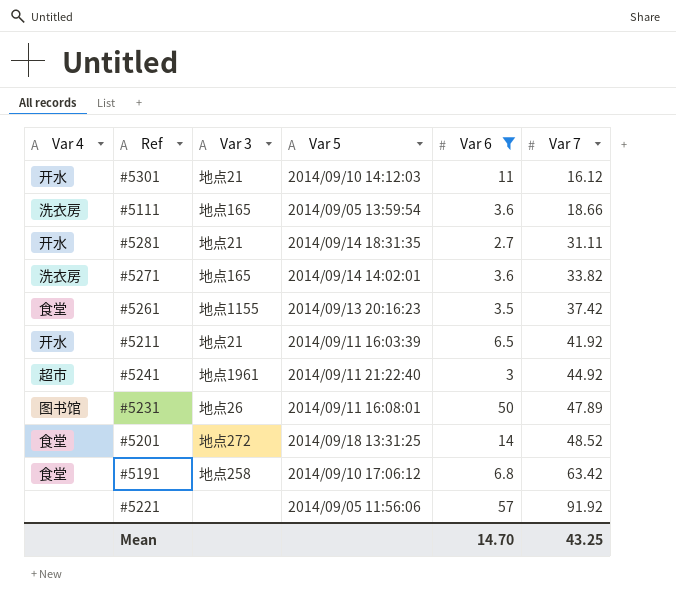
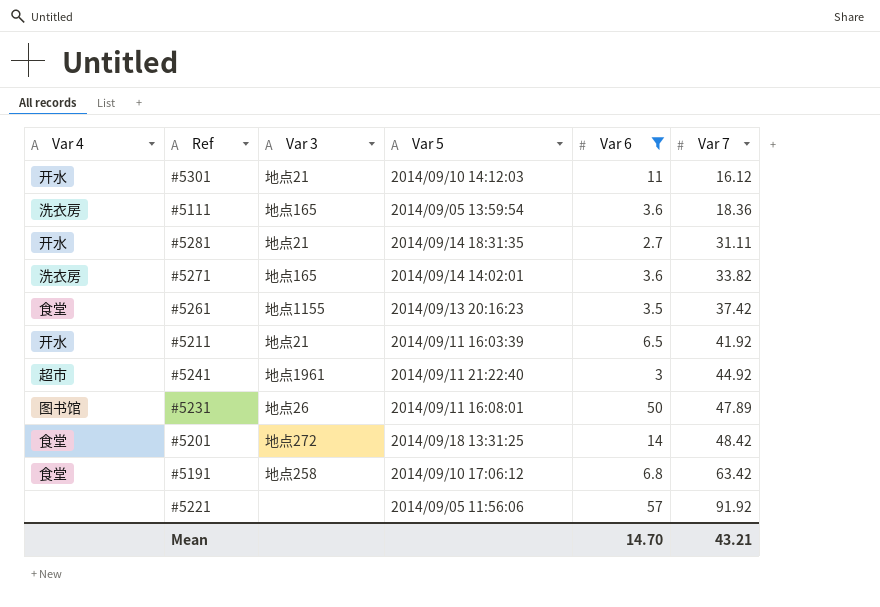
#5111 | Var 7: 18.66 -> 18.36
#5201 | Var 7: 48.52 -> 48.42
Mean | Var 7: 43.25 -> 43.21

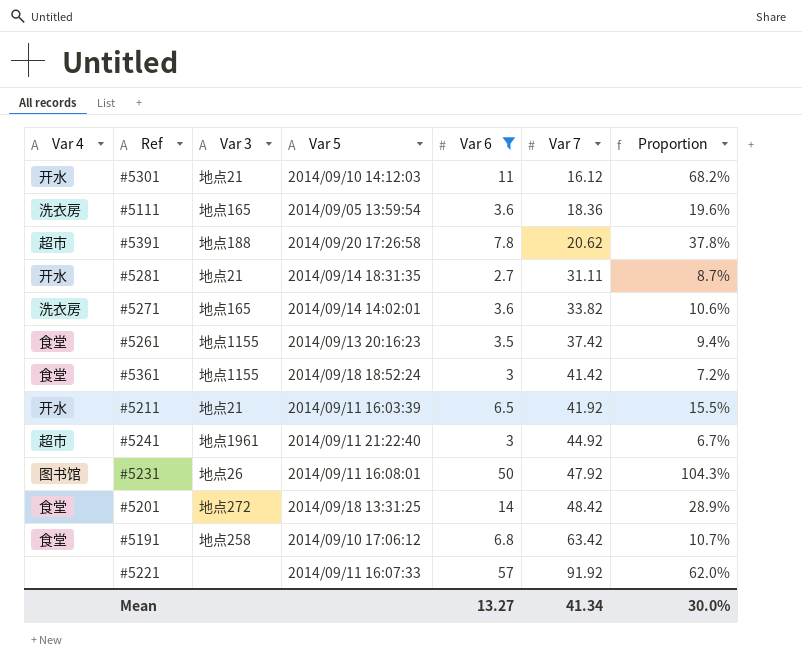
column Proportion | formula: none -> [Var 6] / [Var 7]
row #5391: none -> 超市 | 地点188 | 2014/09/20 17:26:58 | 7.8 | 20.62 | 37.8%
row #5361: none -> 食堂 | 地点1155 | 2014/09/18 18:52:24 | 3 | 41.42 | 7.2%
#5231 | Var 7: 47.89 -> 47.92
#5221 | Var 5: 2014/09/05 11:56:06 -> 2014/09/11 16:07:33
Mean | Var 6: 14.70 -> 13.27
Mean | Var 7: 43.21 -> 41.34

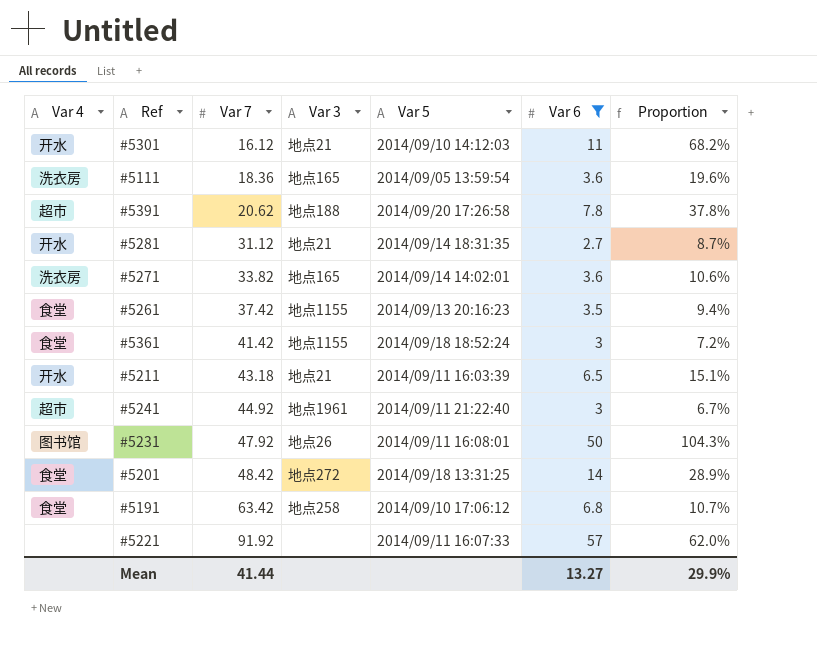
column Var 7 | position: 6 -> 3
#5281 | Var 7: 31.11 -> 31.12
#5211 | Var 7: 41.92 -> 43.18
#5211 | Proportion: 15.5% -> 15.1%
Mean | Var 7: 41.34 -> 41.44
Mean | Proportion: 30.0% -> 29.9%

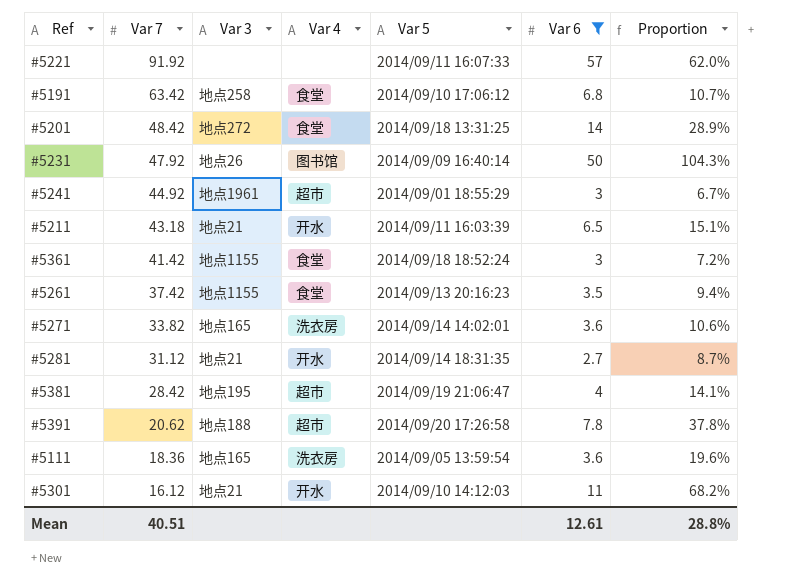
row order: Var 7 ascending -> Var 7 descending
column Var 4 | position: 1 -> 4
#5231 | Var 5: 2014/09/11 16:08:01 -> 2014/09/09 16:40:14
#5241 | Var 5: 2014/09/11 21:22:40 -> 2014/09/01 18:55:29
row #5381: none -> 28.42 | 地点195 | 超市 | 2014/09/19 21:06:47 | 4 | 14.1%
Mean | Var 7: 41.44 -> 40.51
Mean | Var 6: 13.27 -> 12.61
Mean | Proportion: 29.9% -> 28.8%

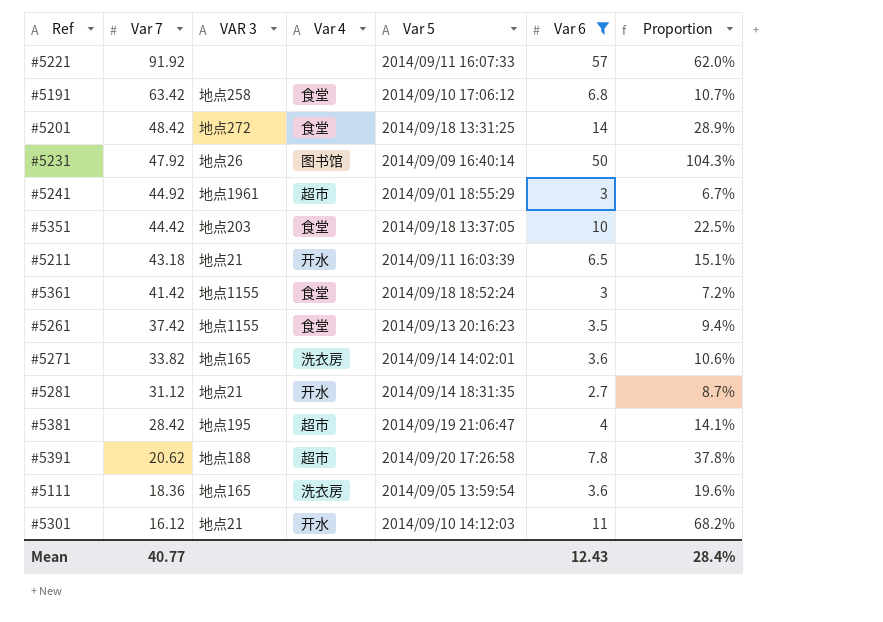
column name: Var 3 -> VAR 3
row #5351: none -> 44.42 | 地点203 | 食堂 | 2014/09/18 13:37:05 | 10 | 22.5%
Mean | Var 7: 40.51 -> 40.77
Mean | Var 6: 12.61 -> 12.43
Mean | Proportion: 28.8% -> 28.4%

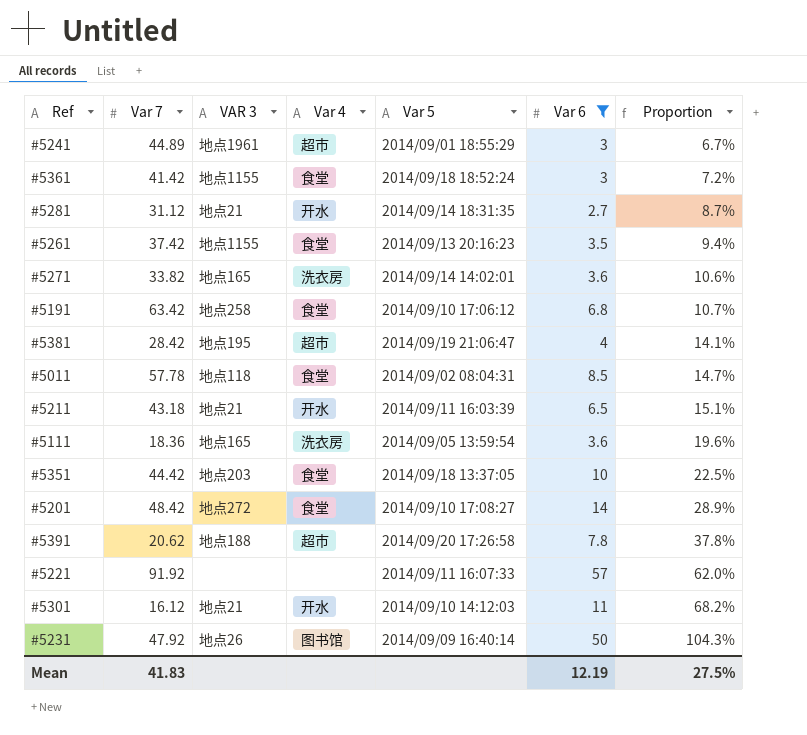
row order: Var 7 descending -> Proportion ascending
#5241 | Var 7: 44.92 -> 44.89
row #5011: none -> 57.78 | 地点118 | 食堂 | 2014/09/02 08:04:31 | 8.5 | 14.7%
#5201 | Var 5: 2014/09/18 13:31:25 -> 2014/09/10 17:08:27
Mean | Var 7: 40.77 -> 41.83
Mean | Var 6: 12.43 -> 12.19
Mean | Proportion: 28.4% -> 27.5%

